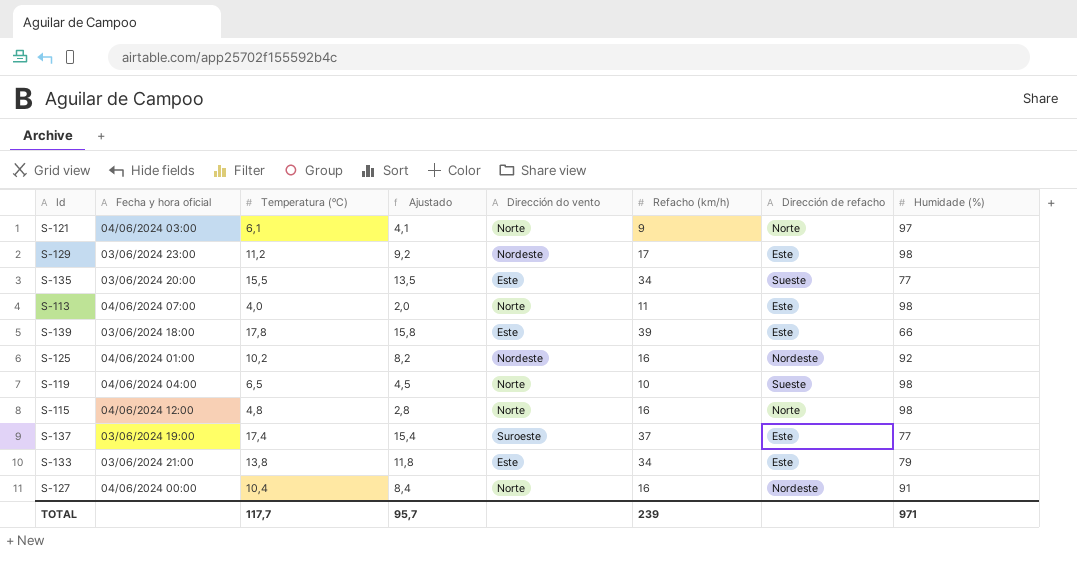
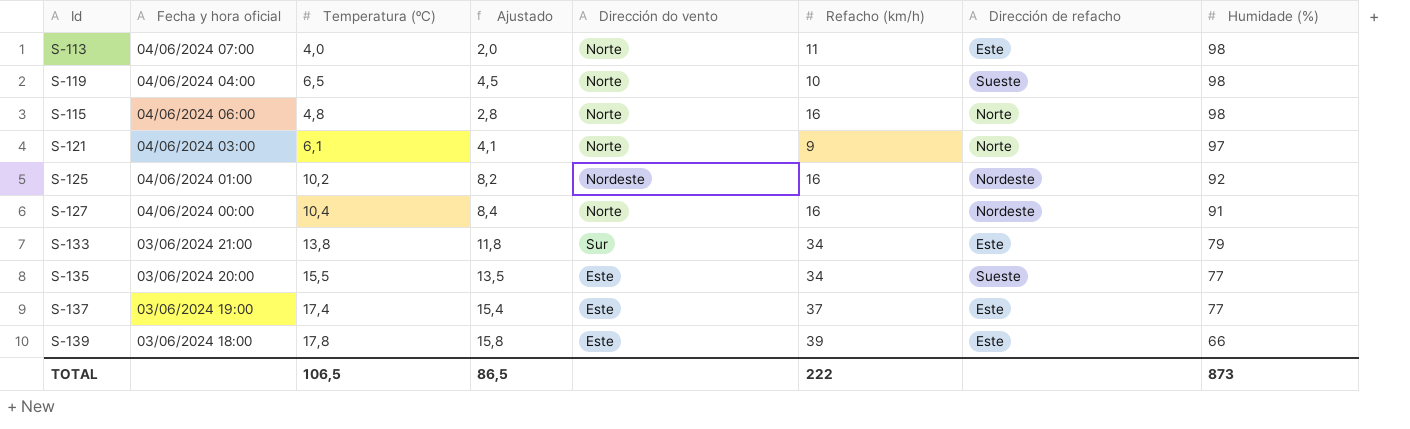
row order: none -> Humidade (%) descending
row S-129: 03/06/2024 23:00 | 11,2 | 9,2 | Nordeste | 17 | Este | 98 -> none
S-115 | Fecha y hora oficial: 04/06/2024 12:00 -> 04/06/2024 06:00
S-133 | Dirección do vento: Este -> Sur
S-137 | Dirección do vento: Suroeste -> Este
TOTAL | Temperatura (ºC): 117,7 -> 106,5
TOTAL | Ajustado: 95,7 -> 86,5
TOTAL | Refacho (km/h): 239 -> 222
TOTAL | Humidade (%): 971 -> 873

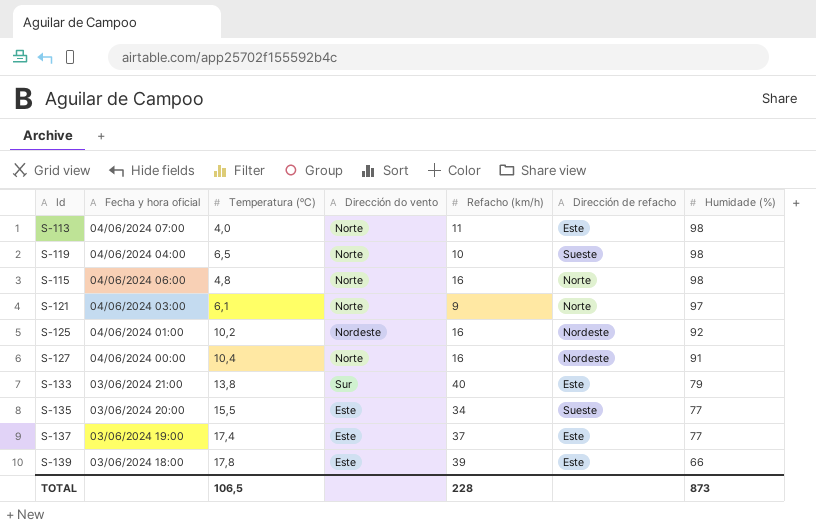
column Ajustado | formula: [Temperatura (ºC)] - 2 -> none
S-133 | Refacho (km/h): 34 -> 40
TOTAL | Refacho (km/h): 222 -> 228

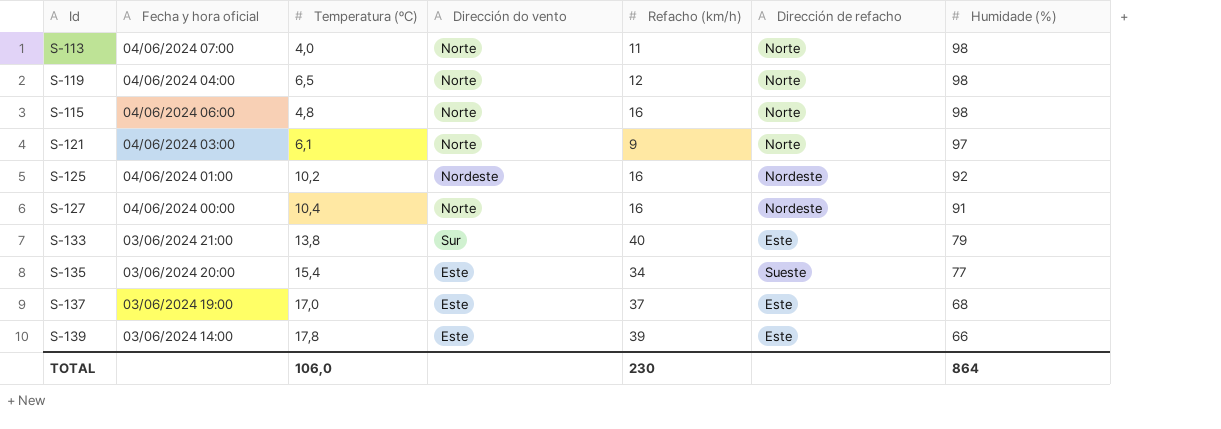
S-113 | Dirección de refacho: Este -> Norte
S-119 | Refacho (km/h): 10 -> 12
S-119 | Dirección de refacho: Sueste -> Norte
S-135 | Temperatura (ºC): 15,5 -> 15,4
S-137 | Temperatura (ºC): 17,4 -> 17,0
S-137 | Humidade (%): 77 -> 68
S-139 | Fecha y hora oficial: 03/06/2024 18:00 -> 03/06/2024 14:00
TOTAL | Temperatura (ºC): 106,5 -> 106,0
TOTAL | Refacho (km/h): 228 -> 230
TOTAL | Humidade (%): 873 -> 864

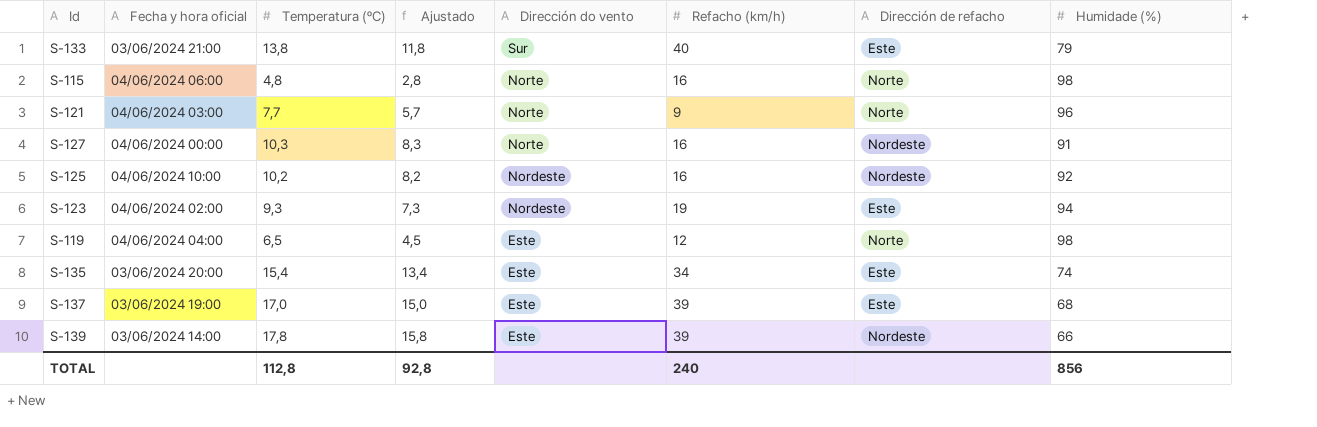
row order: Humidade (%) descending -> Dirección do vento descending
column Ajustado | formula: none -> [Temperatura (ºC)] - 2
row S-113: 04/06/2024 07:00 | 4,0 | Norte | 11 | Norte | 98 -> none
S-121 | Temperatura (ºC): 6,1 -> 7,7
S-121 | Humidade (%): 97 -> 96
S-127 | Temperatura (ºC): 10,4 -> 10,3
S-125 | Fecha y hora oficial: 04/06/2024 01:00 -> 04/06/2024 10:00
row S-123: none -> 04/06/2024 02:00 | 9,3 | 7,3 | Nordeste | 19 | Este | 94
S-119 | Dirección do vento: Norte -> Este
S-135 | Dirección de refacho: Sueste -> Este
S-135 | Humidade (%): 77 -> 74
S-137 | Refacho (km/h): 37 -> 39
S-139 | Dirección de refacho: Este -> Nordeste
TOTAL | Temperatura (ºC): 106,0 -> 112,8
TOTAL | Refacho (km/h): 230 -> 240
TOTAL | Humidade (%): 864 -> 856

